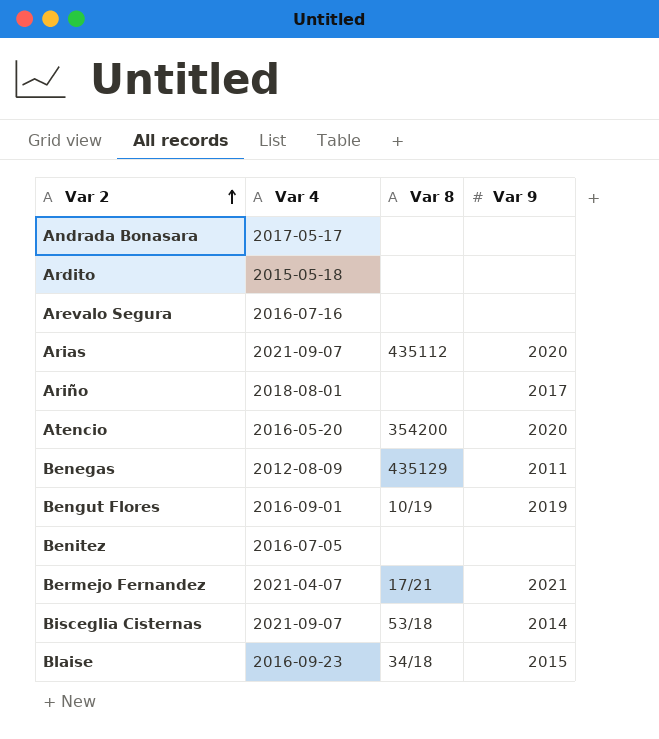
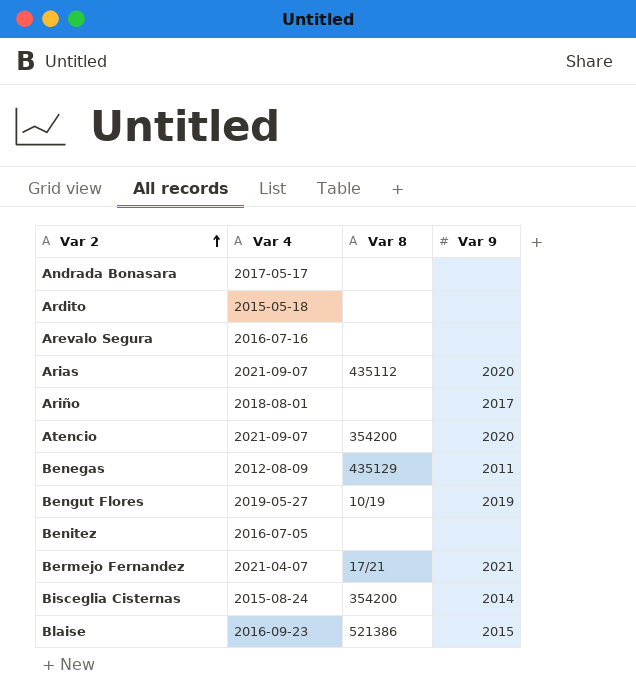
Atencio | Var 4: 2016-05-20 -> 2021-09-07
Bengut Flores | Var 4: 2016-09-01 -> 2019-05-27
Bisceglia Cisternas | Var 4: 2021-09-07 -> 2015-08-24
Bisceglia Cisternas | Var 8: 53/18 -> 354200
Blaise | Var 8: 34/18 -> 521386

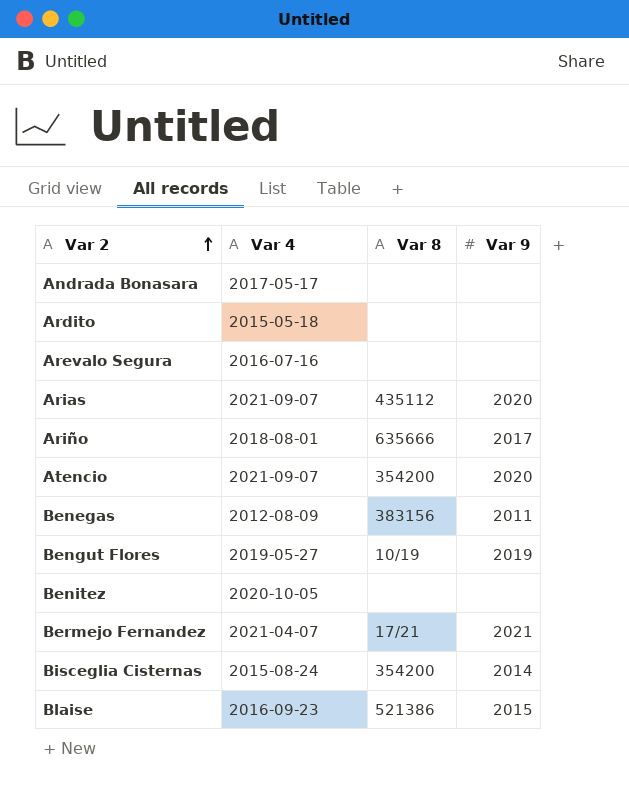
Ariño | Var 8: none -> 635666
Benegas | Var 8: 435129 -> 383156
Benitez | Var 4: 2016-07-05 -> 2020-10-05

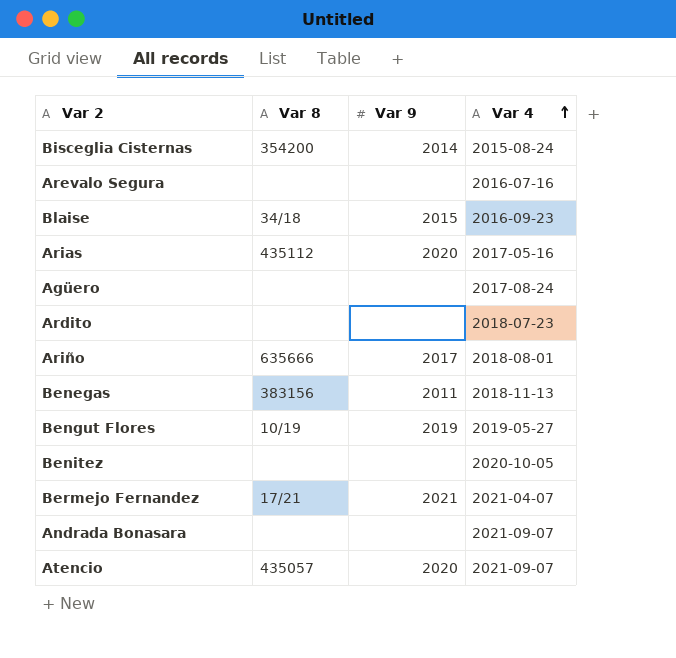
row order: Var 2 ascending -> Var 4 ascending
column Var 4 | position: 2 -> 4
Blaise | Var 8: 521386 -> 34/18
Arias | Var 4: 2021-09-07 -> 2017-05-16
row Agüero: none -> none | none | 2017-08-24
Ardito | Var 4: 2015-05-18 -> 2018-07-23
Benegas | Var 4: 2012-08-09 -> 2018-11-13
Andrada Bonasara | Var 4: 2017-05-17 -> 2021-09-07
Atencio | Var 8: 354200 -> 435057

